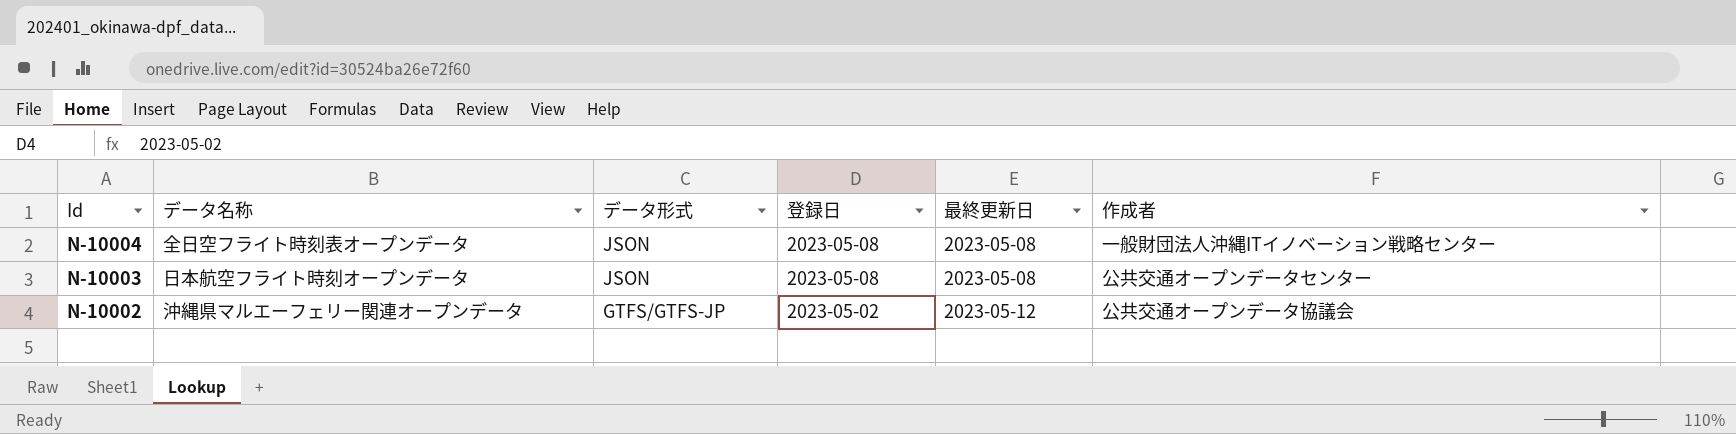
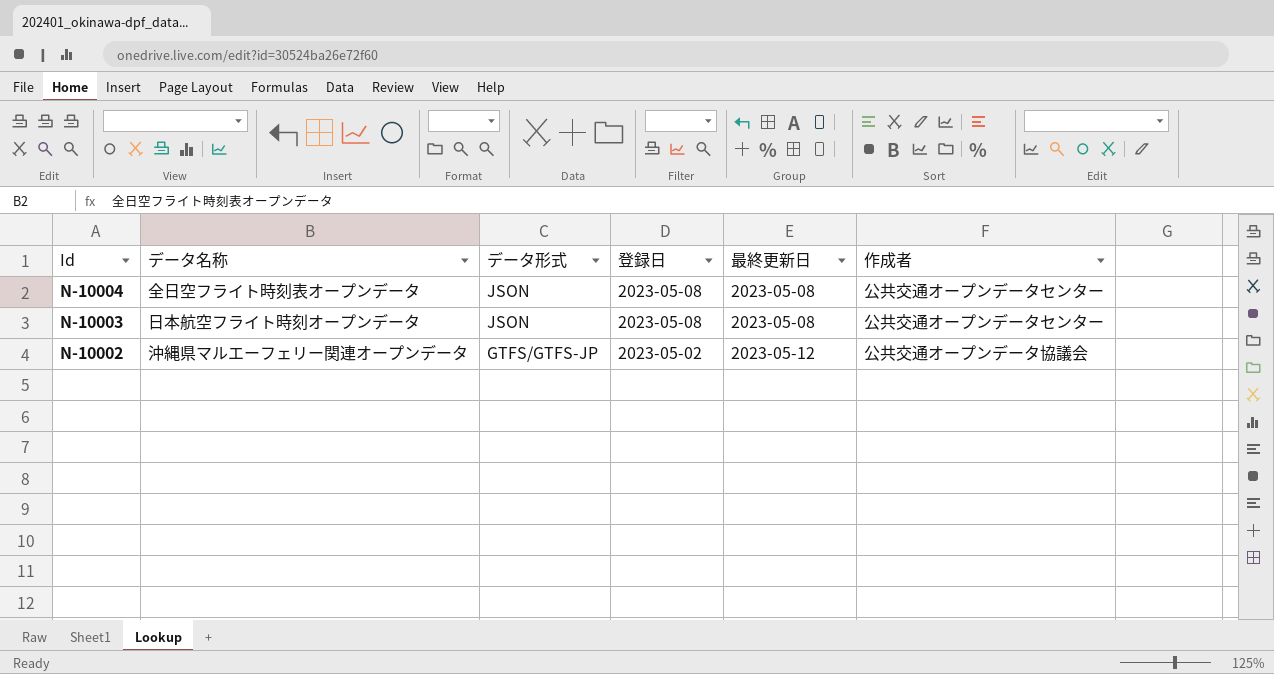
N-10004 | 作成者: 一般財団法人沖縄ITイノベーション戦略センター -> 公共交通オープンデータセンター

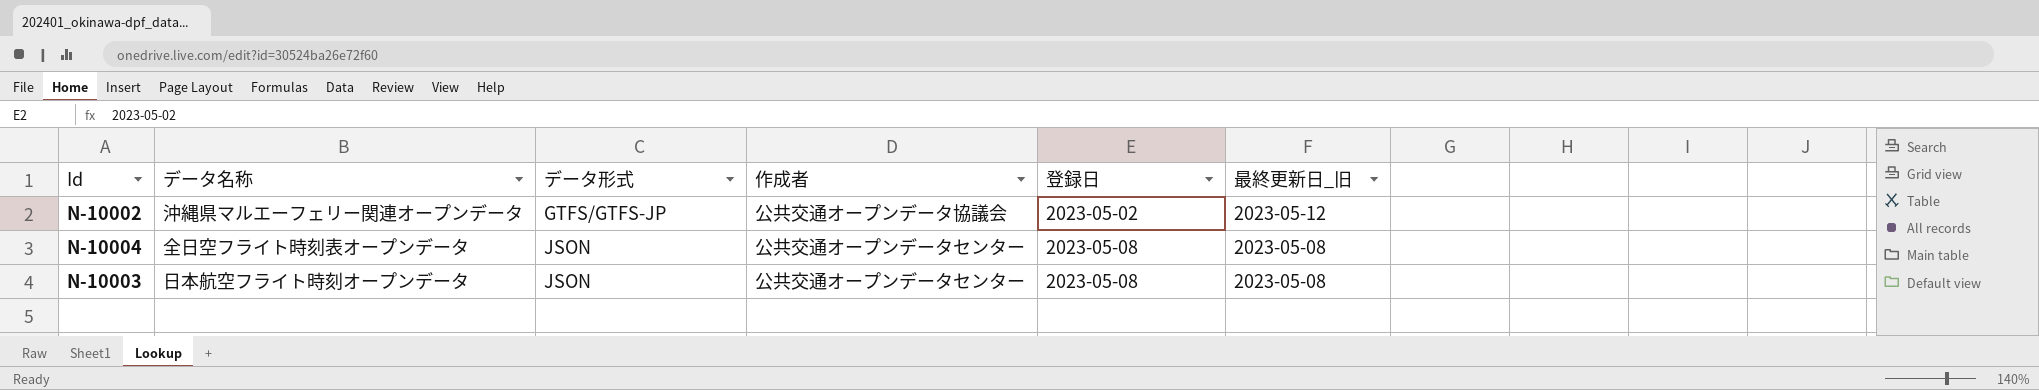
row order: Id descending -> データ形式 ascending
column 作成者 | position: 6 -> 4
column name: 最終更新日 -> 最終更新日_旧

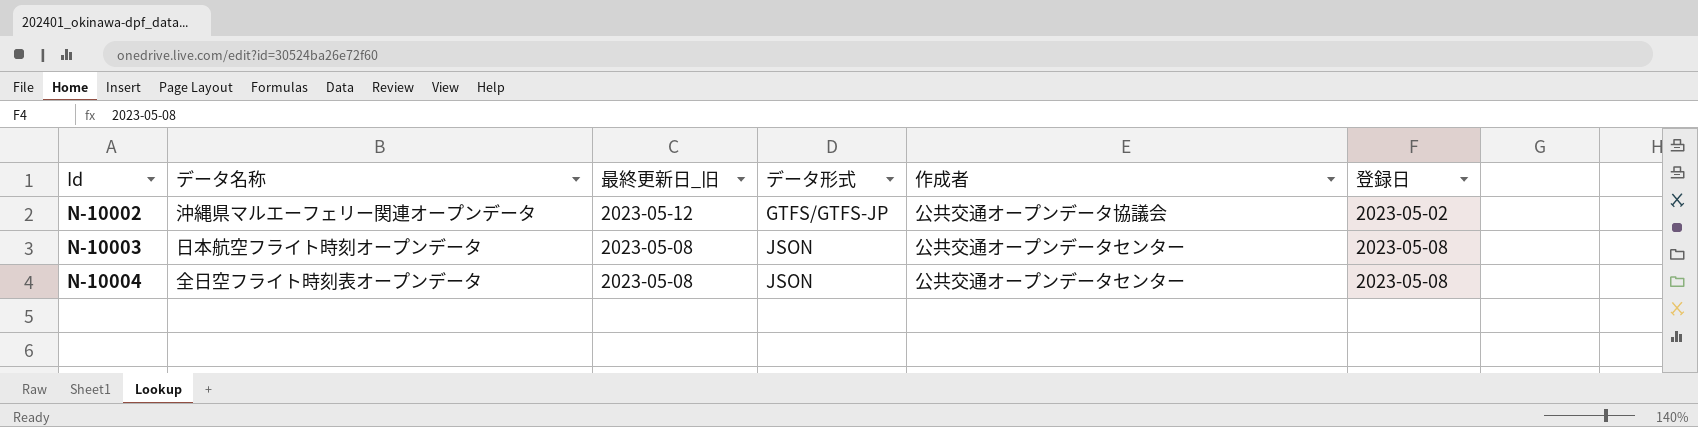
row order: データ形式 ascending -> Id ascending
column 最終更新日_旧 | position: 6 -> 3

